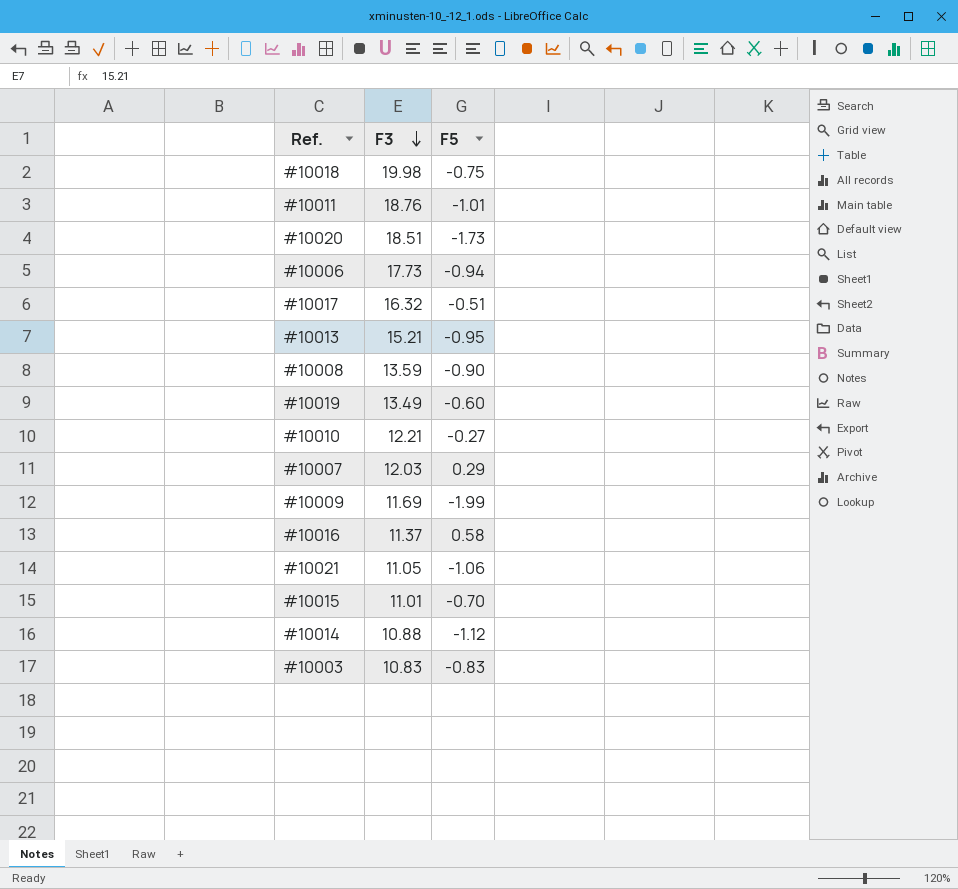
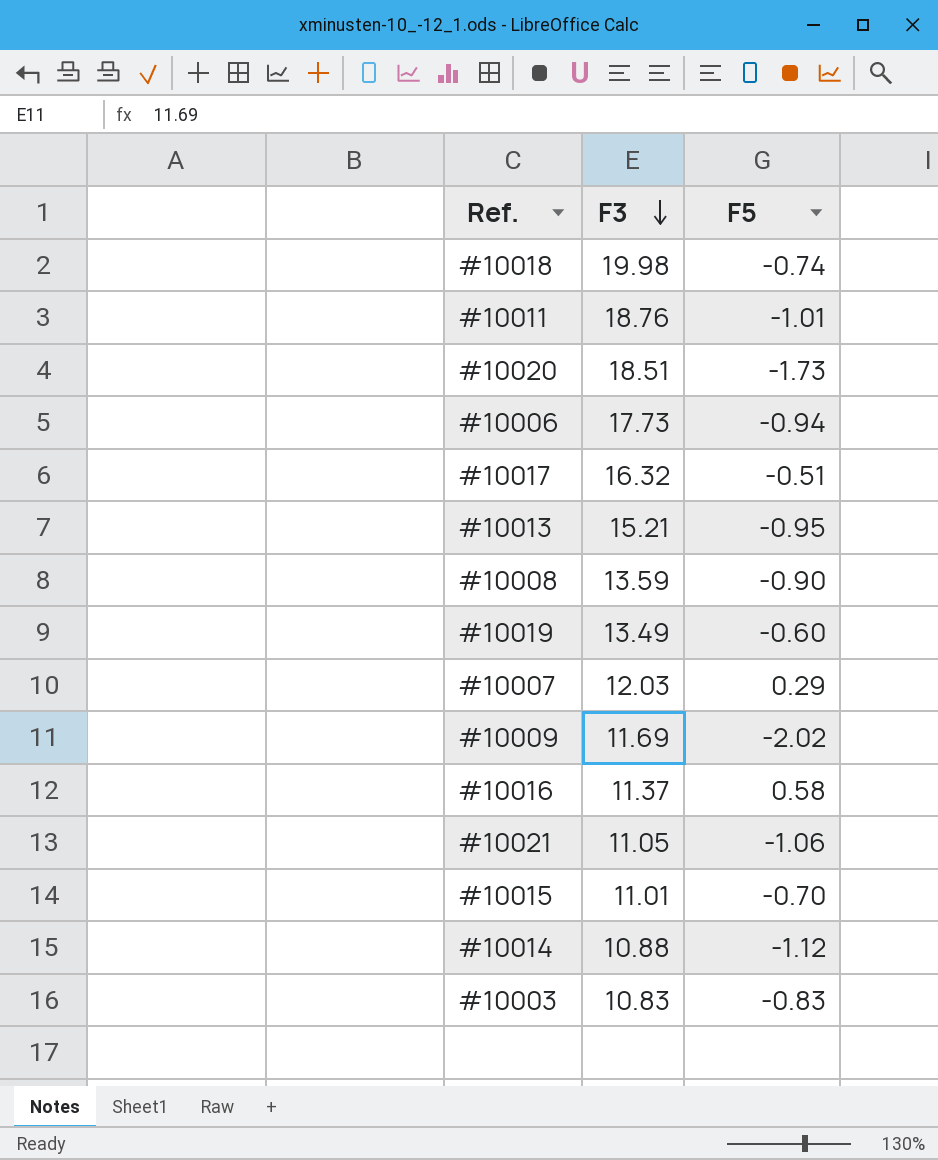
row #10010: 12.21 | -0.27 -> none
#10018 | F5: -0.75 -> -0.74
#10009 | F5: -1.99 -> -2.02

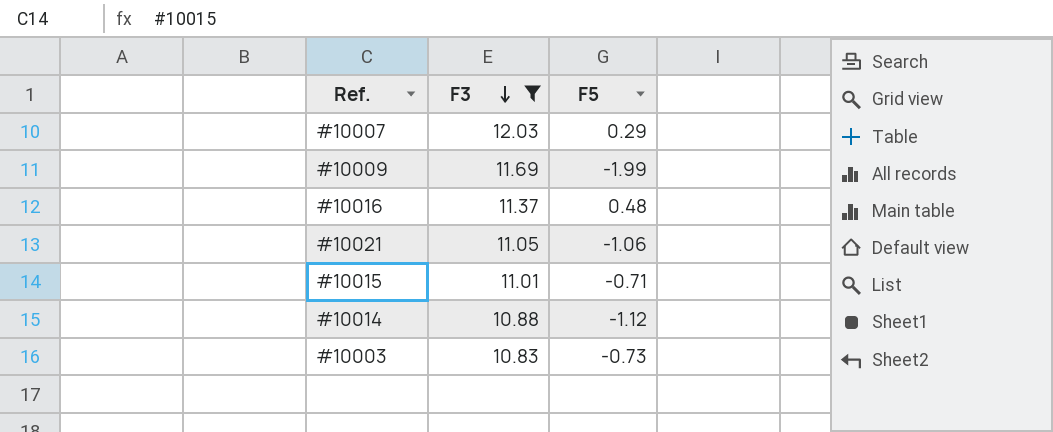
filter: none -> F3 <= 12.03
#10009 | F5: -2.02 -> -1.99
#10016 | F5: 0.58 -> 0.48
#10015 | F5: -0.70 -> -0.71
#10003 | F5: -0.83 -> -0.73

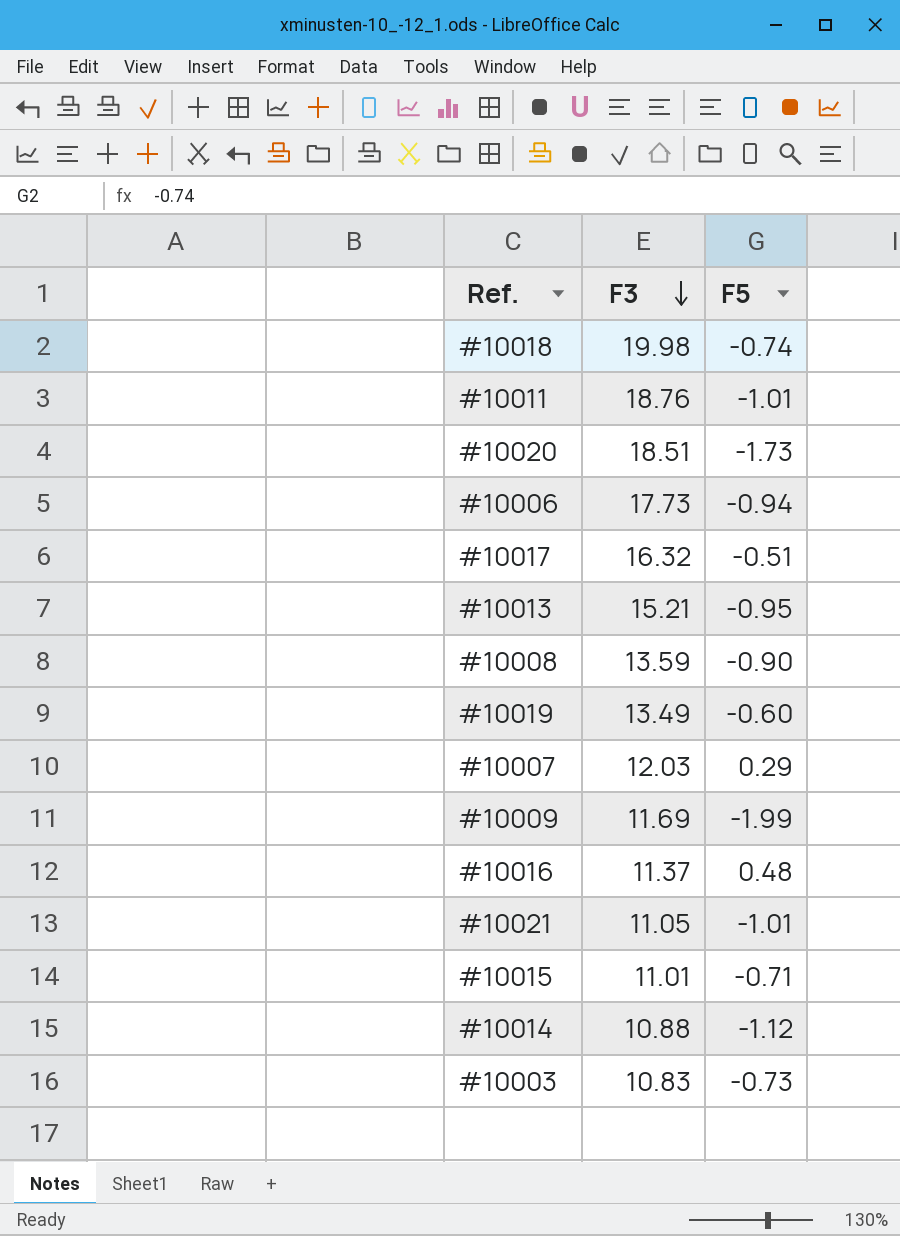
filter: F3 <= 12.03 -> none
#10021 | F5: -1.06 -> -1.01

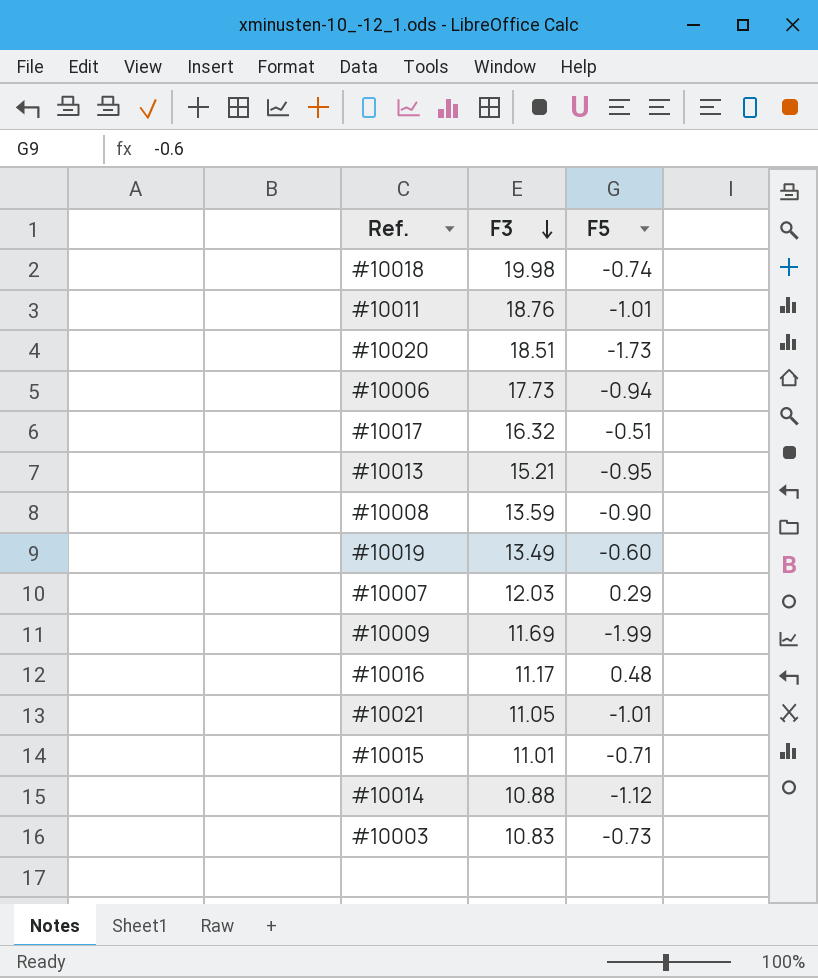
#10016 | F3: 11.37 -> 11.17

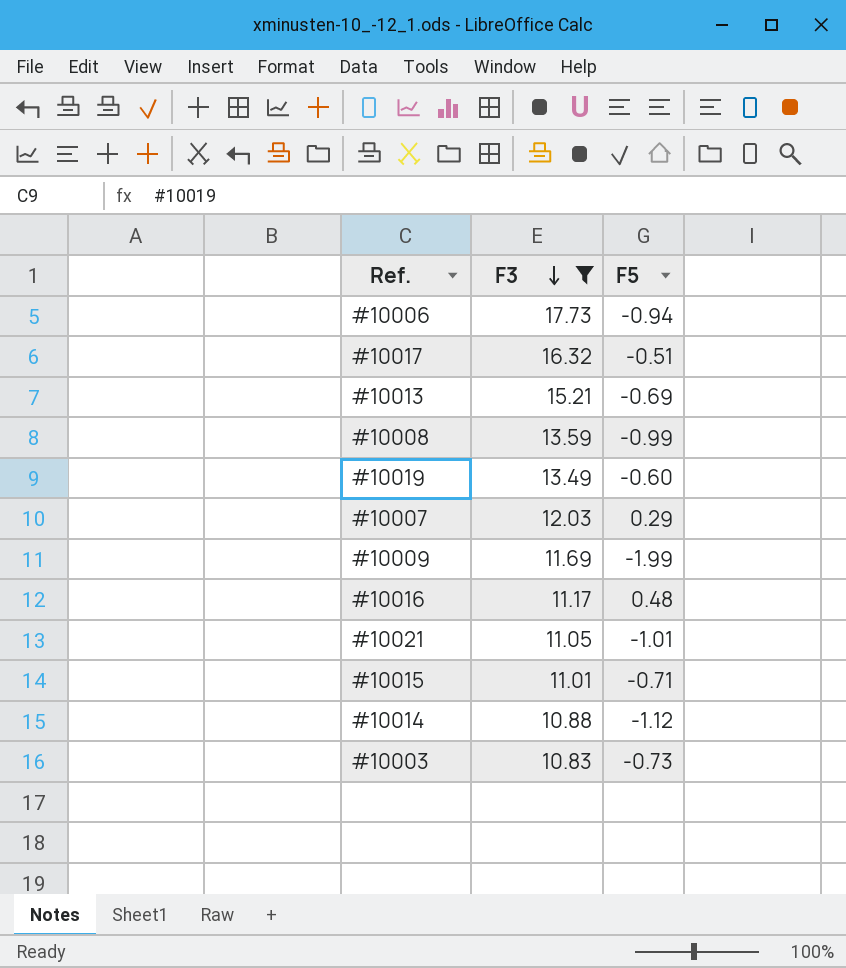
filter: none -> F3 <= 17.73
#10013 | F5: -0.95 -> -0.69
#10008 | F5: -0.90 -> -0.99

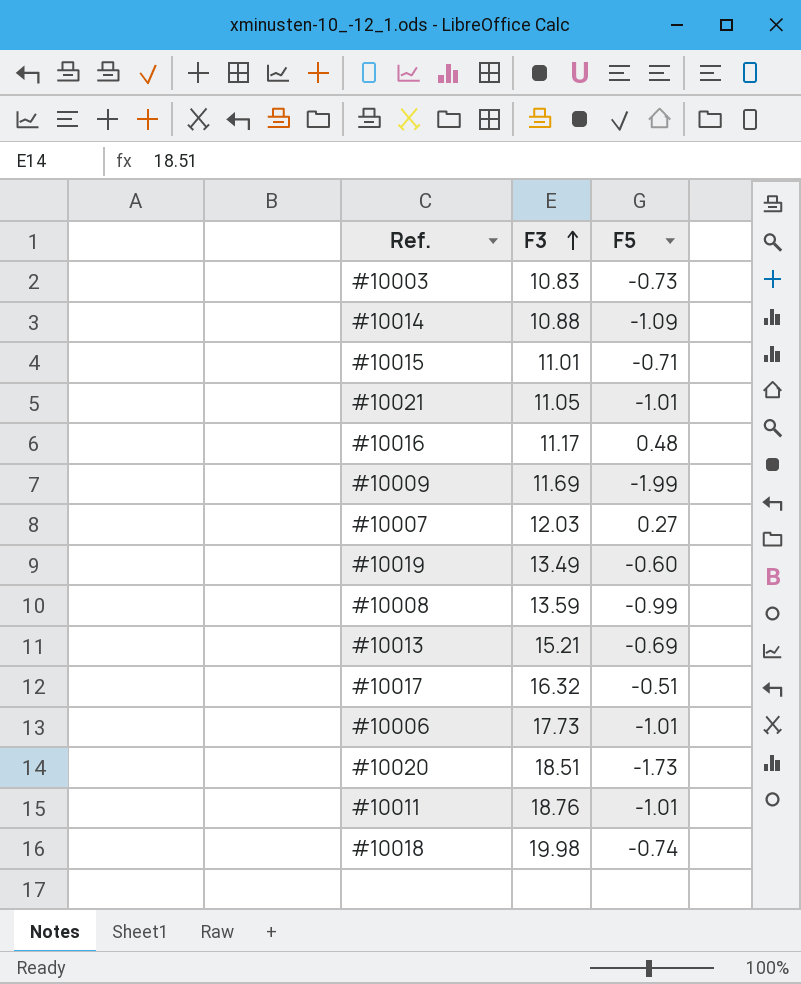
filter: F3 <= 17.73 -> none
row order: F3 descending -> F3 ascending
#10014 | F5: -1.12 -> -1.09
#10007 | F5: 0.29 -> 0.27
#10006 | F5: -0.94 -> -1.01

